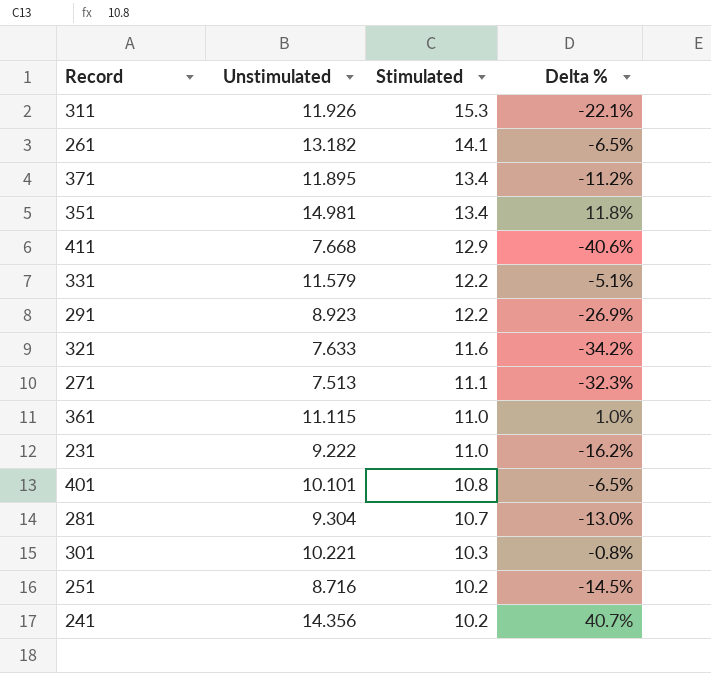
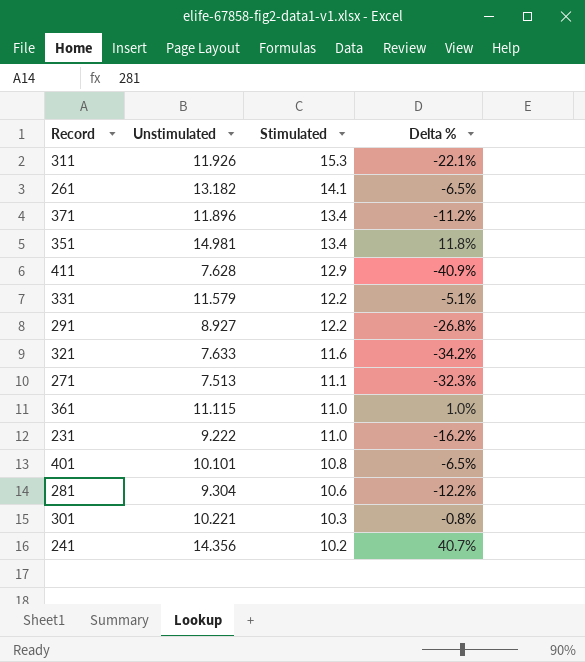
row 251: 8.716 | 10.2 | -14.5% -> none
371 | Unstimulated: 11.895 -> 11.896
411 | Unstimulated: 7.668 -> 7.628
411 | Delta %: -40.6% -> -40.9%
291 | Unstimulated: 8.923 -> 8.927
291 | Delta %: -26.9% -> -26.8%
281 | Stimulated: 10.7 -> 10.6
281 | Delta %: -13.0% -> -12.2%

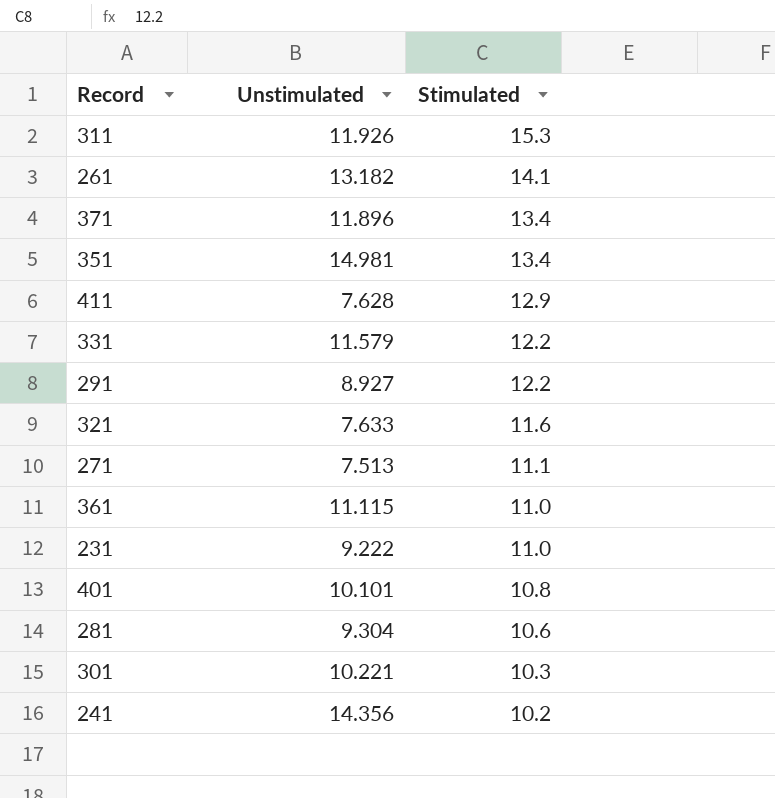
column Delta % | formula: ([Unstimulated] - [Stimulated]) / [Stimulated] -> none

